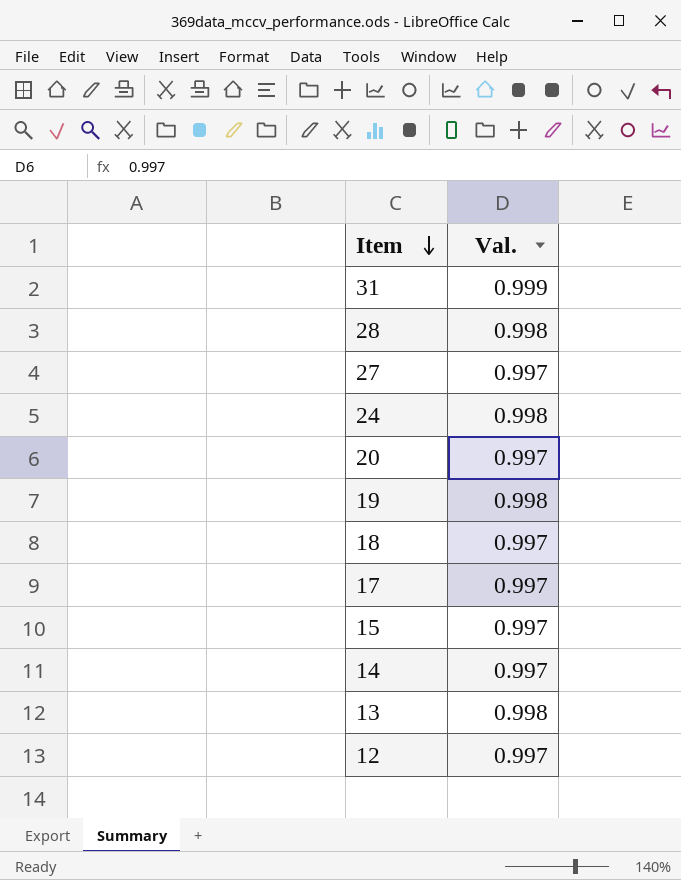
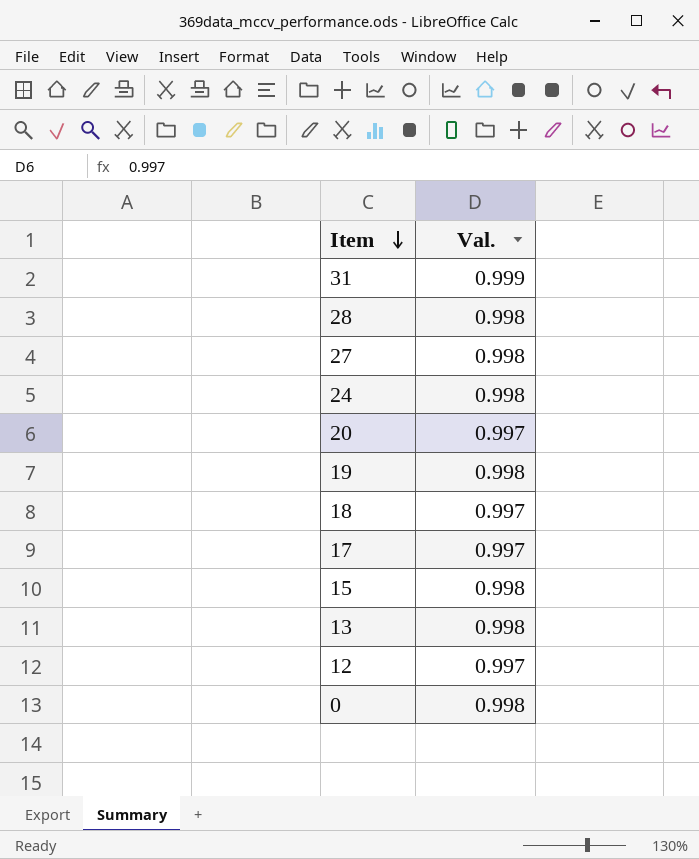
row 14: 0.997 -> none
27 | Val.: 0.997 -> 0.998
15 | Val.: 0.997 -> 0.998
row 0: none -> 0.998

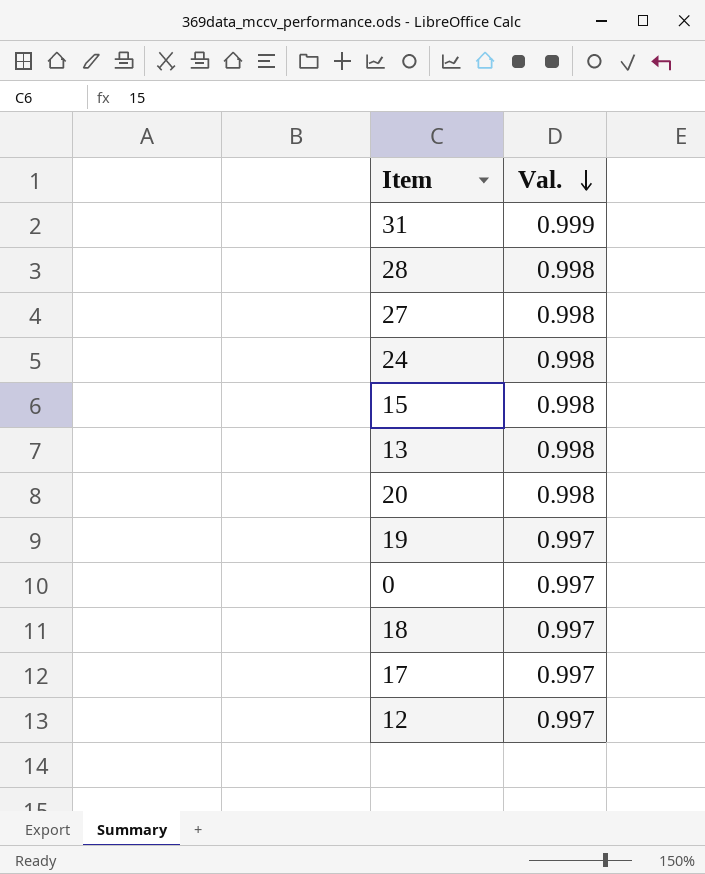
row order: Item descending -> Val. descending
20 | Val.: 0.997 -> 0.998
19 | Val.: 0.998 -> 0.997
0 | Val.: 0.998 -> 0.997

